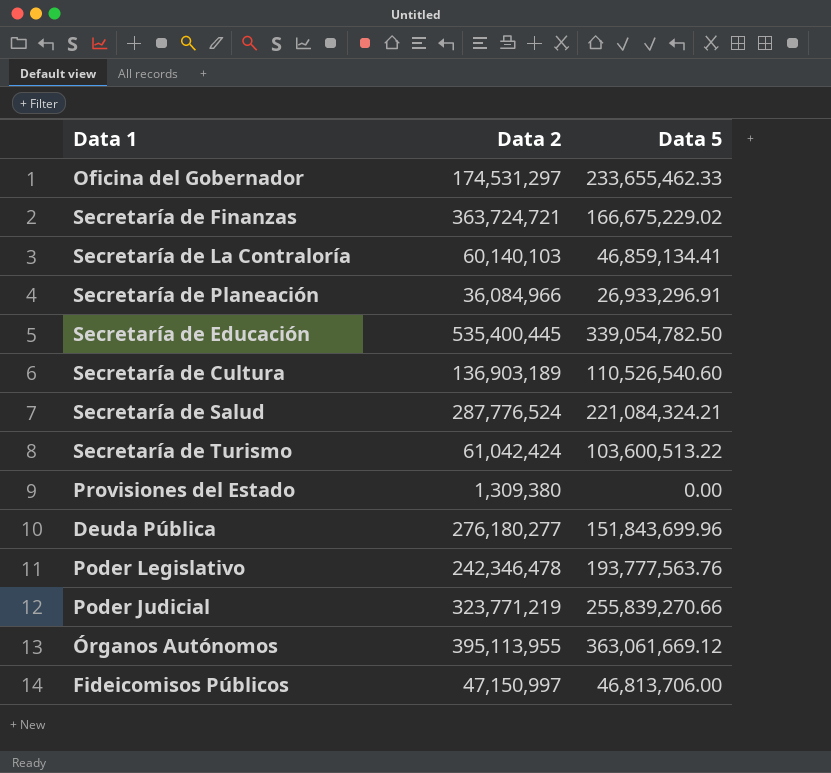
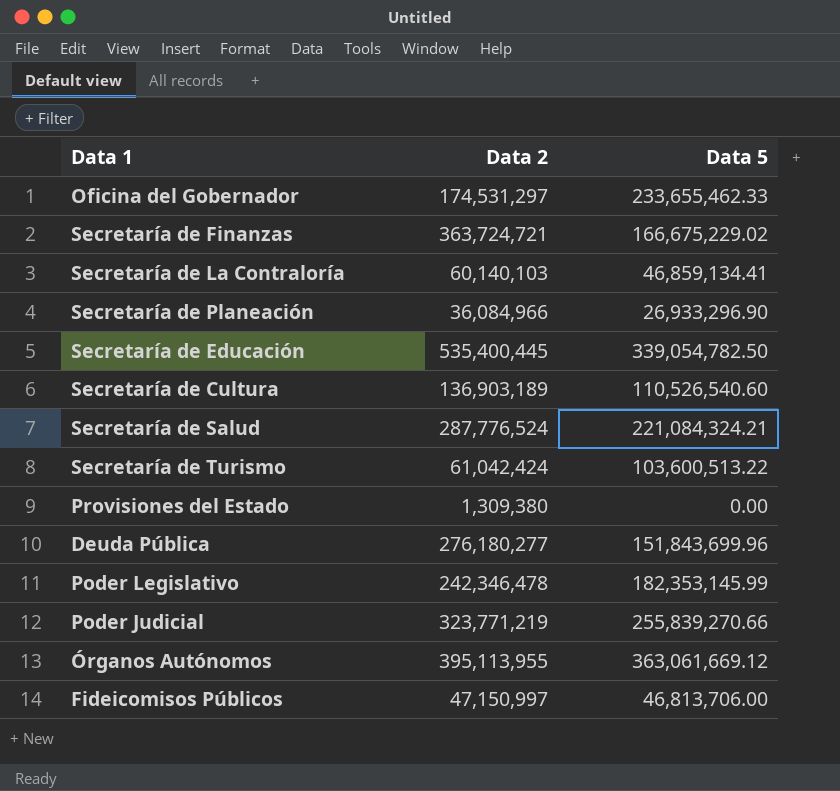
Secretaría de Planeación | Data 5: 26,933,296.91 -> 26,933,296.90
Poder Legislativo | Data 5: 193,777,563.76 -> 182,353,145.99

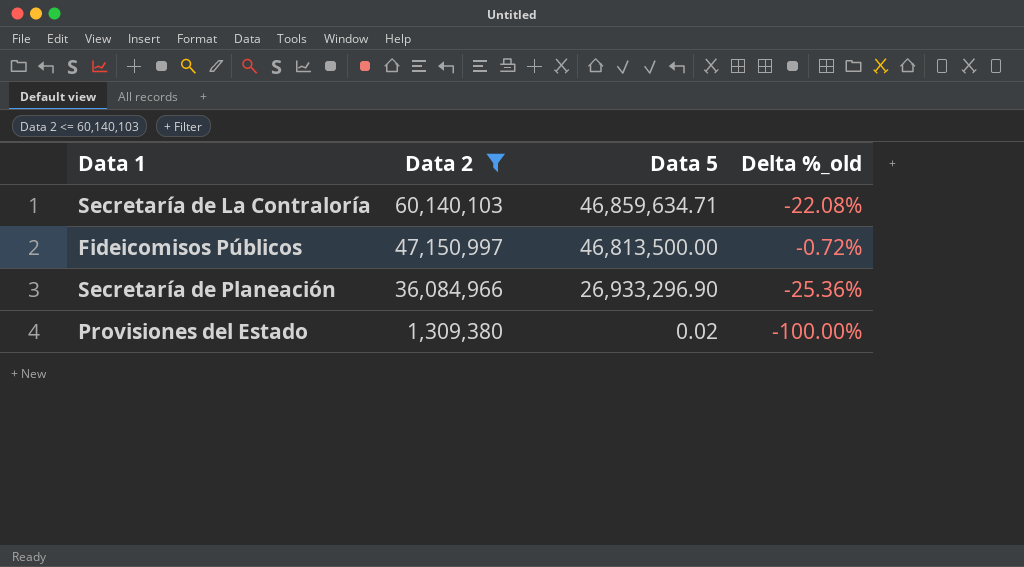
filter: none -> Data 2 <= 60,140,103
row order: none -> Data 2 descending
column Delta %_old | formula: none -> ([Data 5] - [Data 2]) / [Data 2]
Secretaría de La Contraloría | Data 5: 46,859,134.41 -> 46,859,634.71
Fideicomisos Públicos | Data 5: 46,813,706.00 -> 46,813,500.00
Provisiones del Estado | Data 5: 0.00 -> 0.02

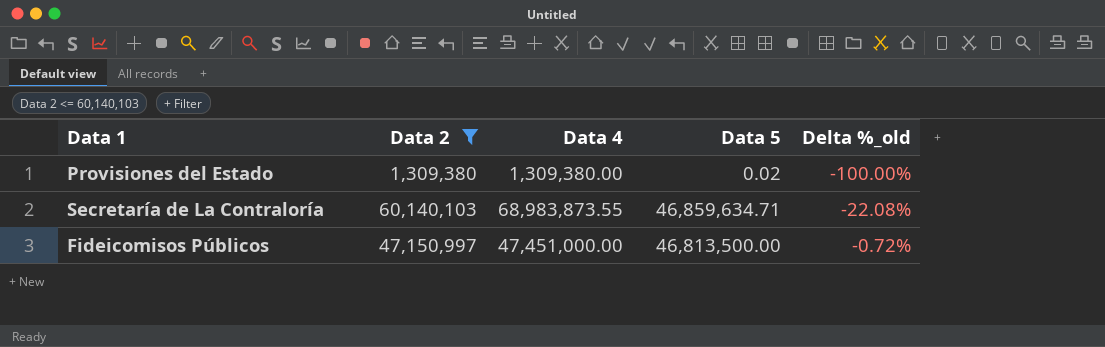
row order: Data 2 descending -> Delta %_old ascending
column Data 4 | position: none -> 3
row Secretaría de Planeación: 36,084,966 | 26,933,296.90 | -25.36% -> none

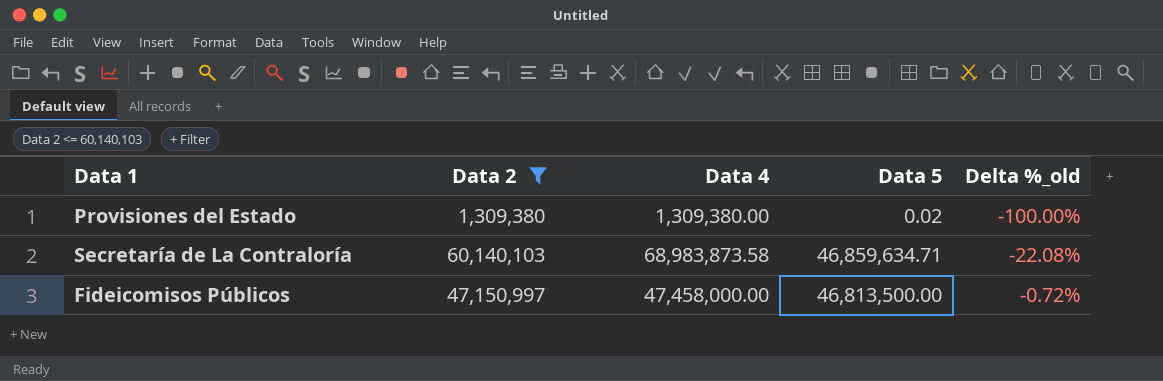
Secretaría de La Contraloría | Data 4: 68,983,873.55 -> 68,983,873.58
Fideicomisos Públicos | Data 4: 47,451,000.00 -> 47,458,000.00

